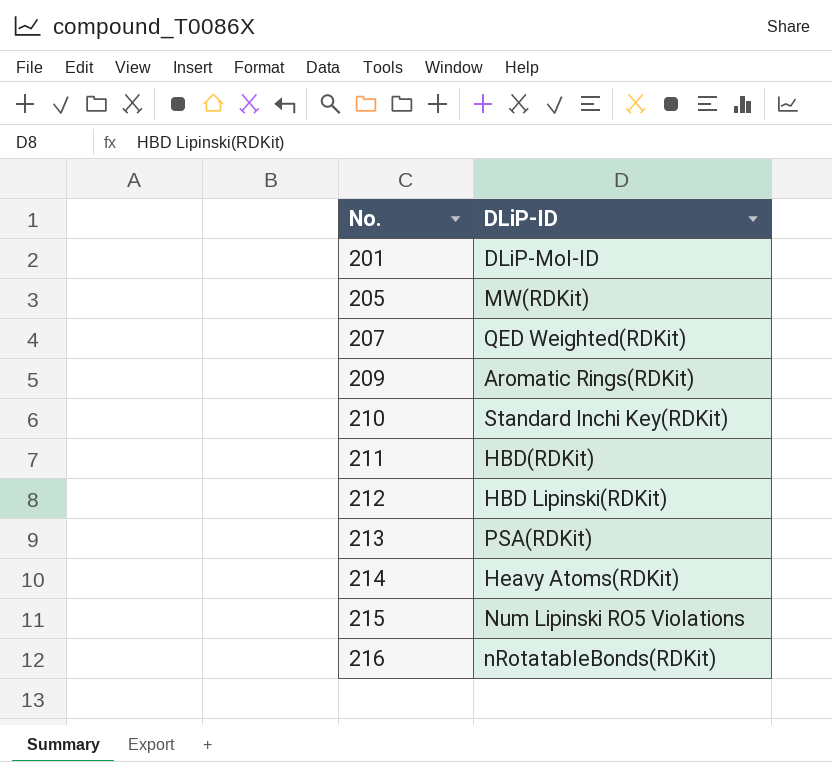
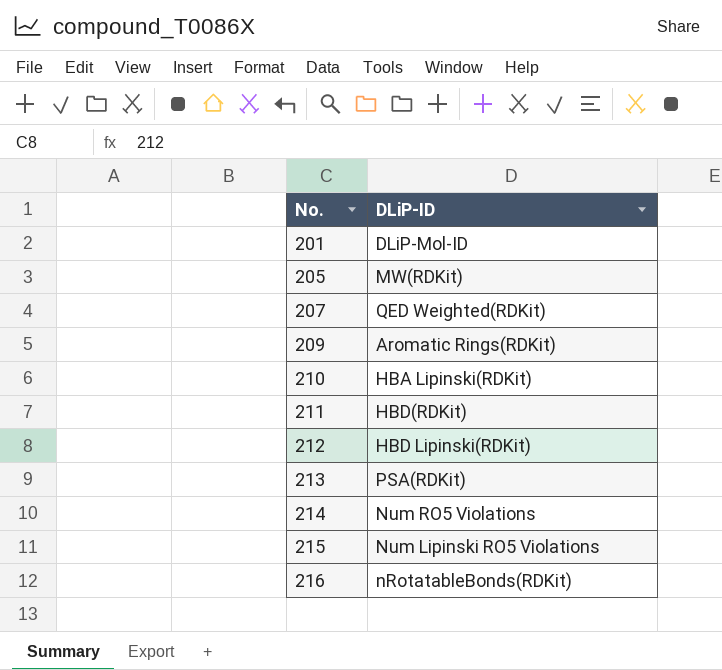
210 | DLiP-ID: Standard Inchi Key(RDKit) -> HBA Lipinski(RDKit)
214 | DLiP-ID: Heavy Atoms(RDKit) -> Num RO5 Violations

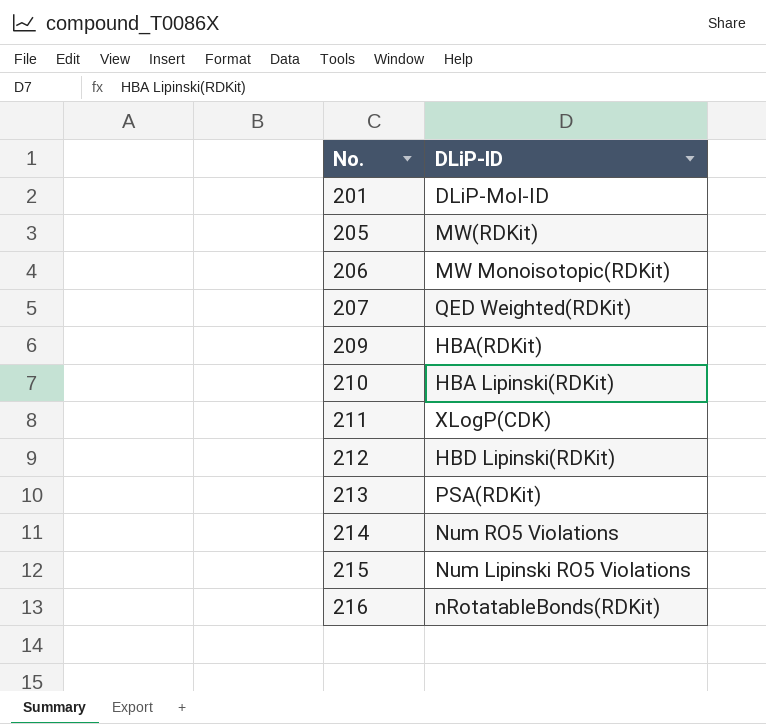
row 206: none -> MW Monoisotopic(RDKit)
209 | DLiP-ID: Aromatic Rings(RDKit) -> HBA(RDKit)
211 | DLiP-ID: HBD(RDKit) -> XLogP(CDK)

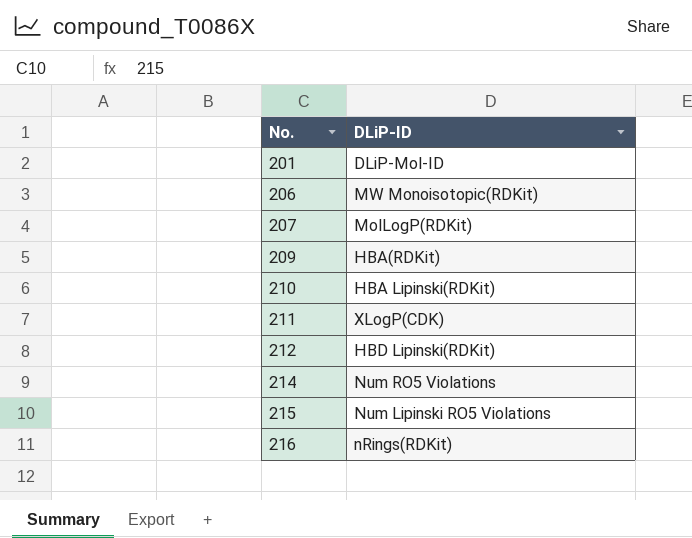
row 205: MW(RDKit) -> none
row 213: PSA(RDKit) -> none
207 | DLiP-ID: QED Weighted(RDKit) -> MolLogP(RDKit)
216 | DLiP-ID: nRotatableBonds(RDKit) -> nRings(RDKit)

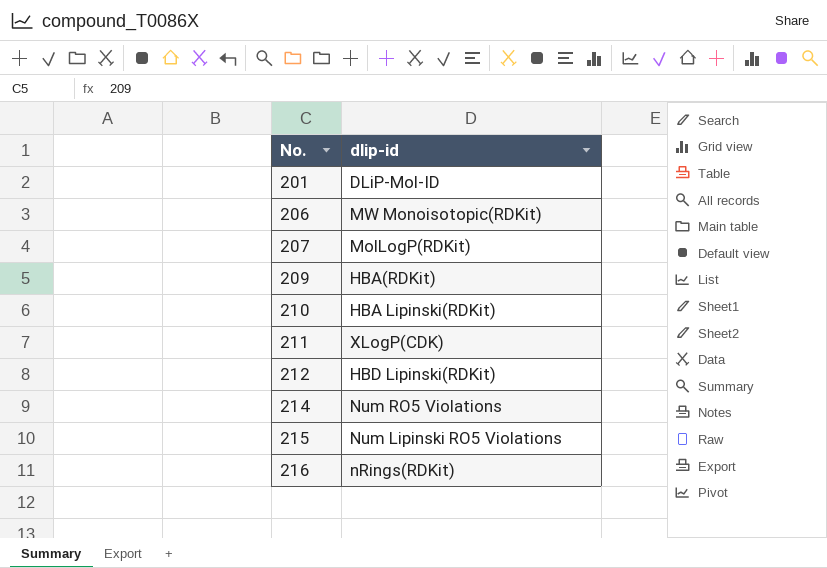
column name: DLiP-ID -> dlip-id

